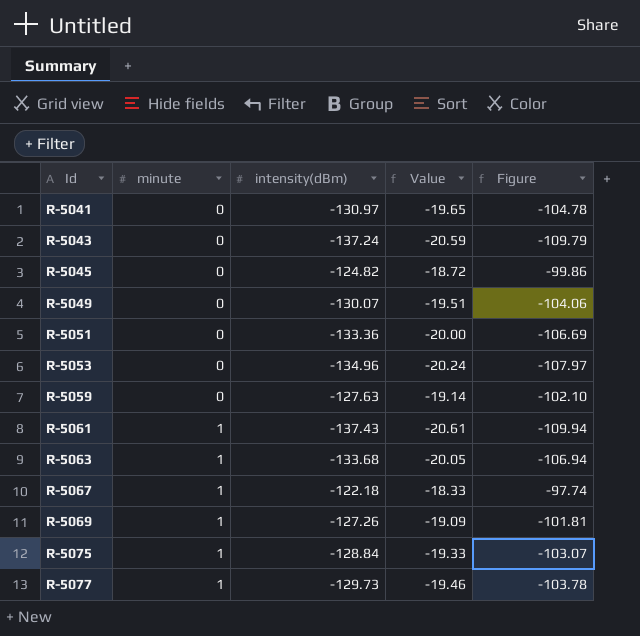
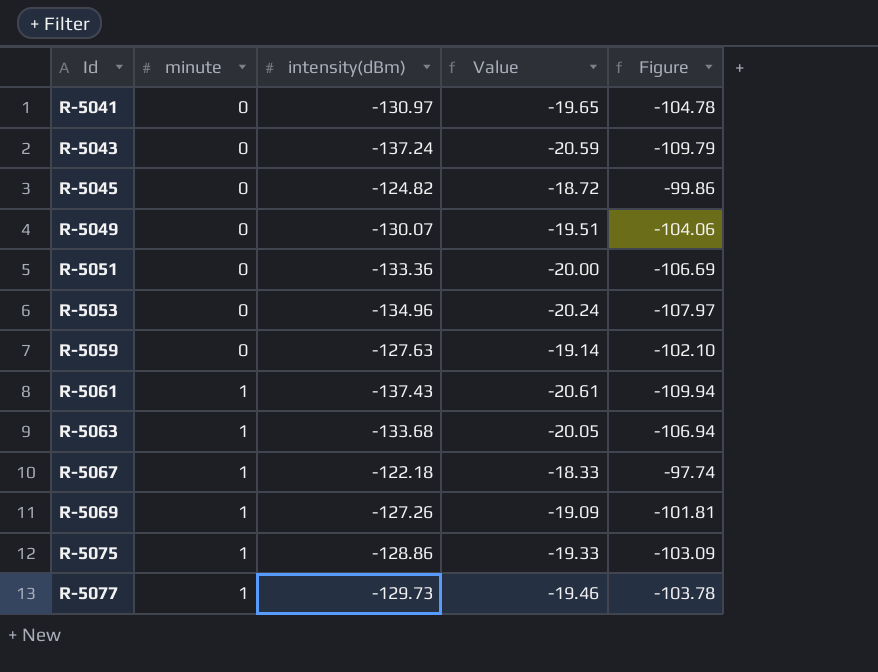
R-5075 | intensity(dBm): -128.84 -> -128.86
R-5075 | Figure: -103.07 -> -103.09

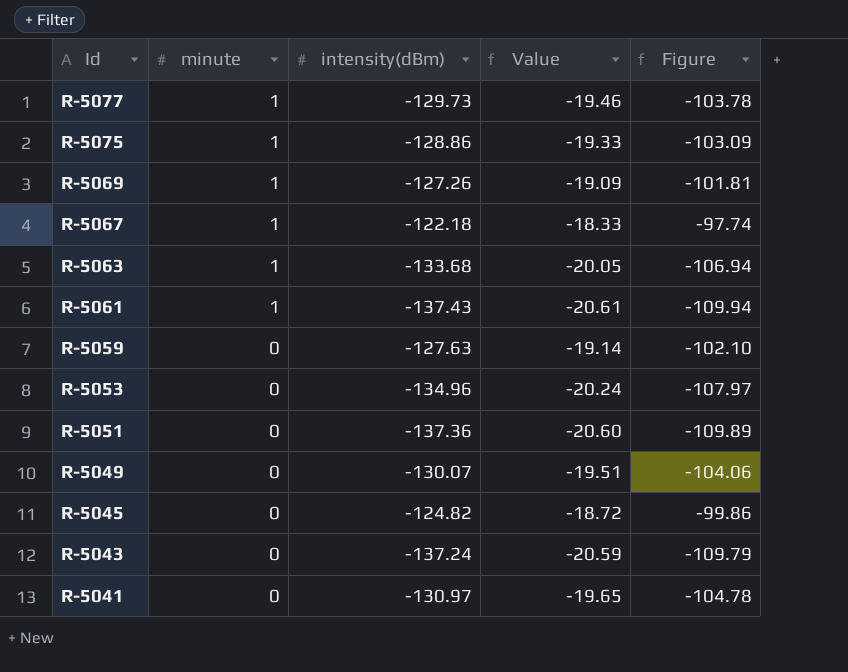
row order: Id ascending -> Id descending
R-5051 | intensity(dBm): -133.36 -> -137.36
R-5051 | Value: -20.00 -> -20.60
R-5051 | Figure: -106.69 -> -109.89

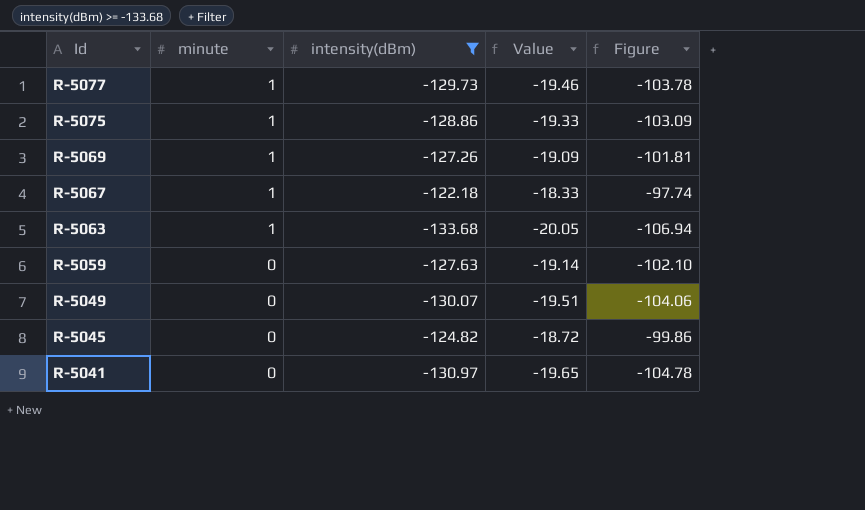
filter: none -> intensity(dBm) >= -133.68

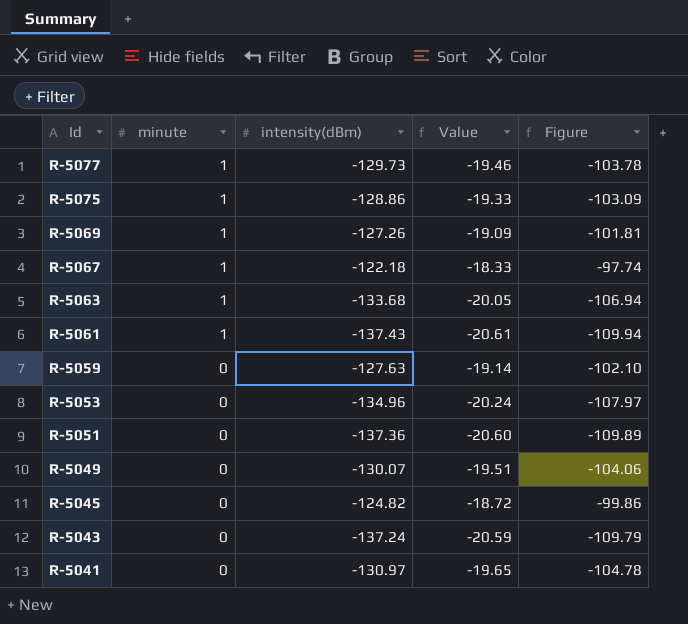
filter: intensity(dBm) >= -133.68 -> none

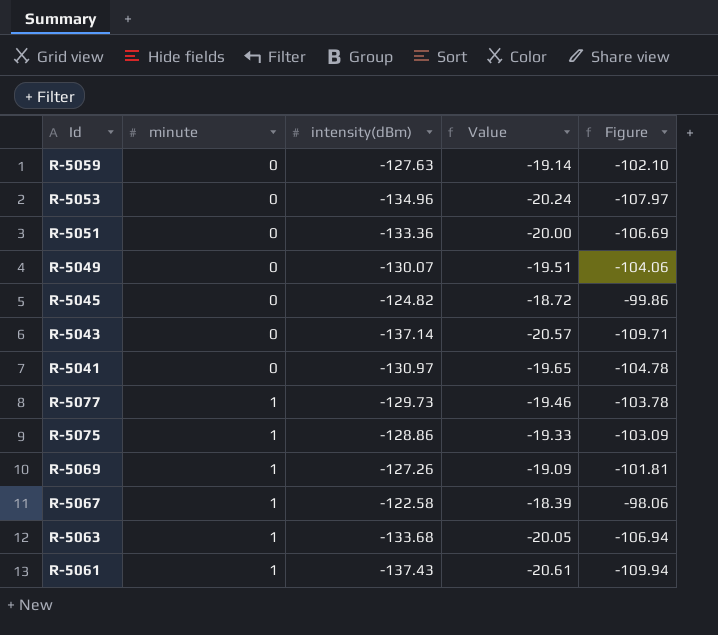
row order: Id descending -> minute ascending
R-5051 | intensity(dBm): -137.36 -> -133.36
R-5051 | Value: -20.60 -> -20.00
R-5051 | Figure: -109.89 -> -106.69
R-5043 | intensity(dBm): -137.24 -> -137.14
R-5043 | Value: -20.59 -> -20.57
R-5043 | Figure: -109.79 -> -109.71
R-5067 | intensity(dBm): -122.18 -> -122.58
R-5067 | Value: -18.33 -> -18.39
R-5067 | Figure: -97.74 -> -98.06

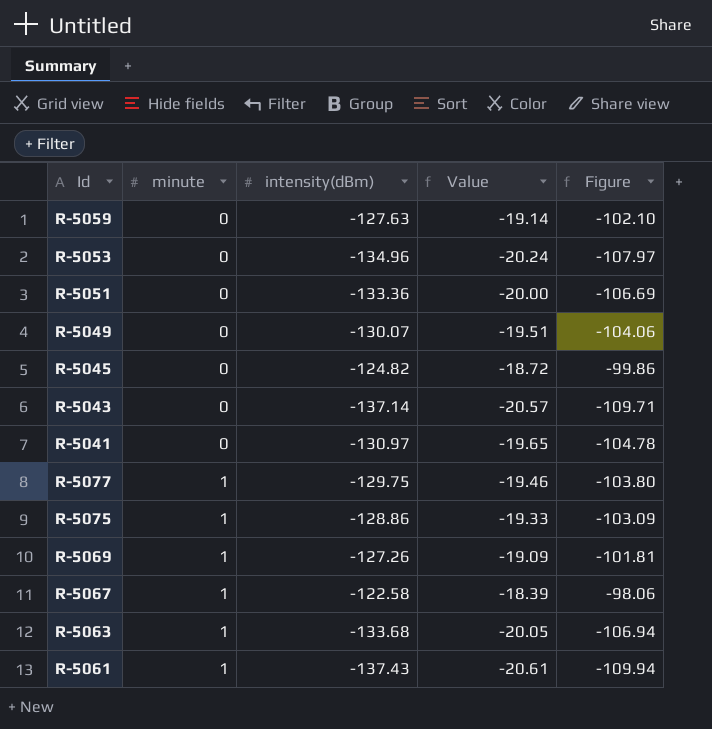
R-5077 | intensity(dBm): -129.73 -> -129.75
R-5077 | Figure: -103.78 -> -103.80

